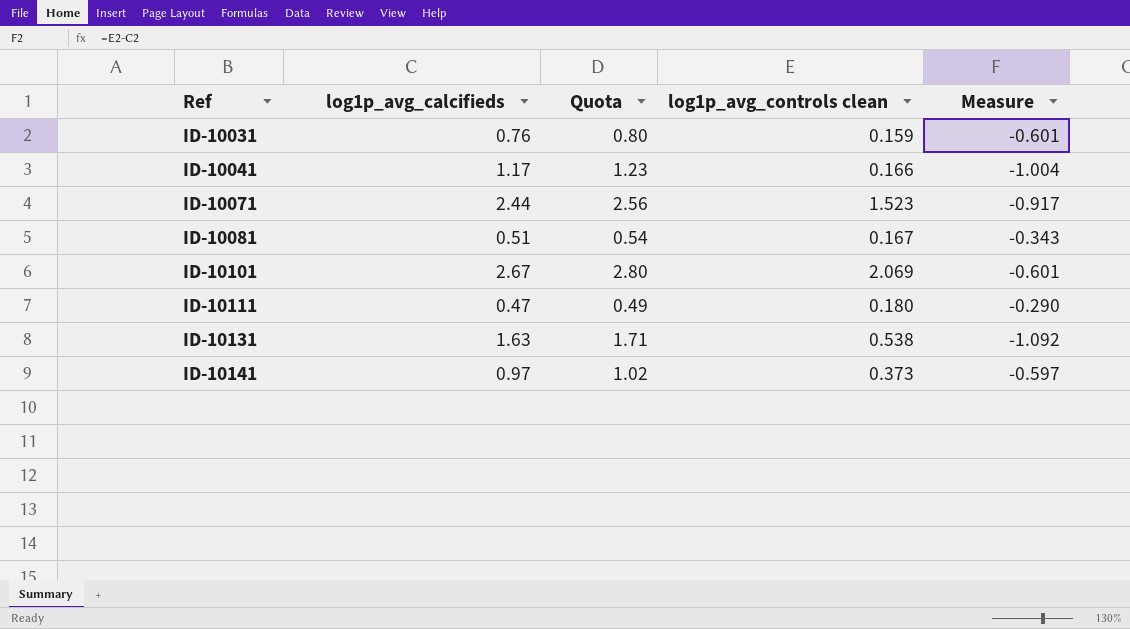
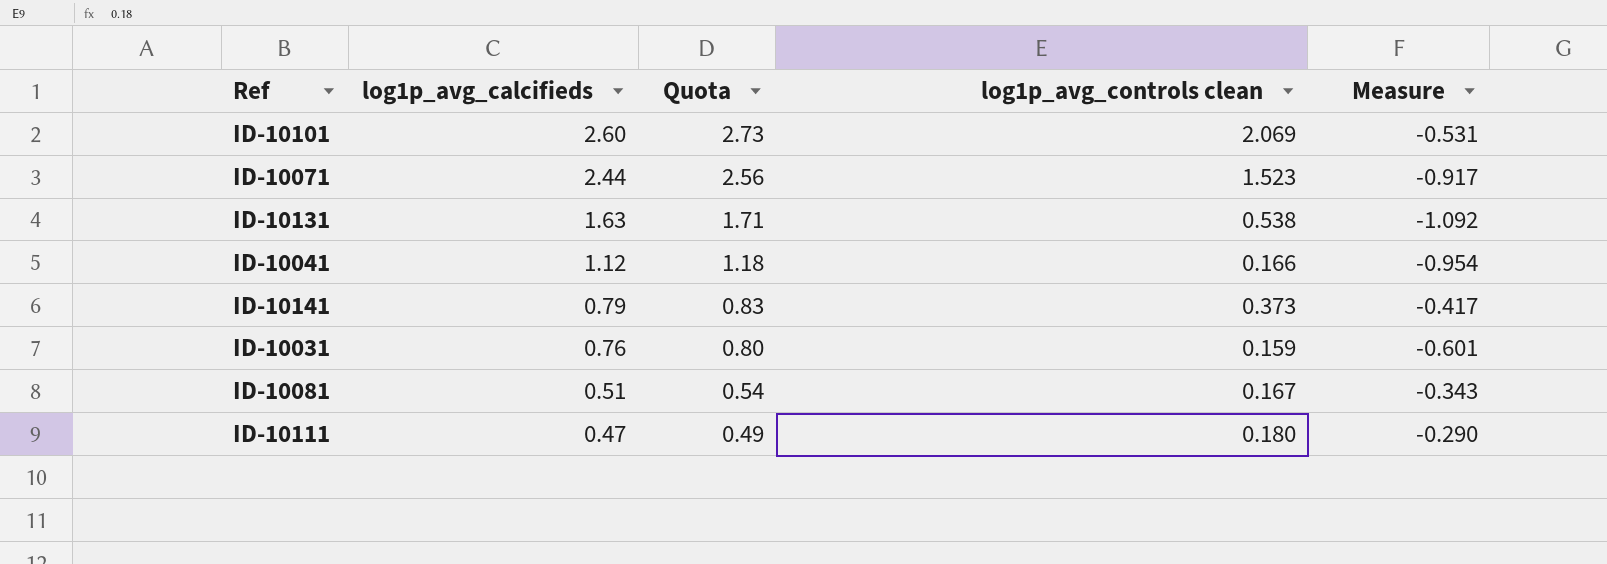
row order: Ref ascending -> log1p_avg_calcifieds descending
ID-10101 | log1p_avg_calcifieds: 2.67 -> 2.60
ID-10101 | Quota: 2.80 -> 2.73
ID-10101 | Measure: -0.601 -> -0.531
ID-10041 | log1p_avg_calcifieds: 1.17 -> 1.12
ID-10041 | Quota: 1.23 -> 1.18
ID-10041 | Measure: -1.004 -> -0.954
ID-10141 | log1p_avg_calcifieds: 0.97 -> 0.79
ID-10141 | Quota: 1.02 -> 0.83
ID-10141 | Measure: -0.597 -> -0.417

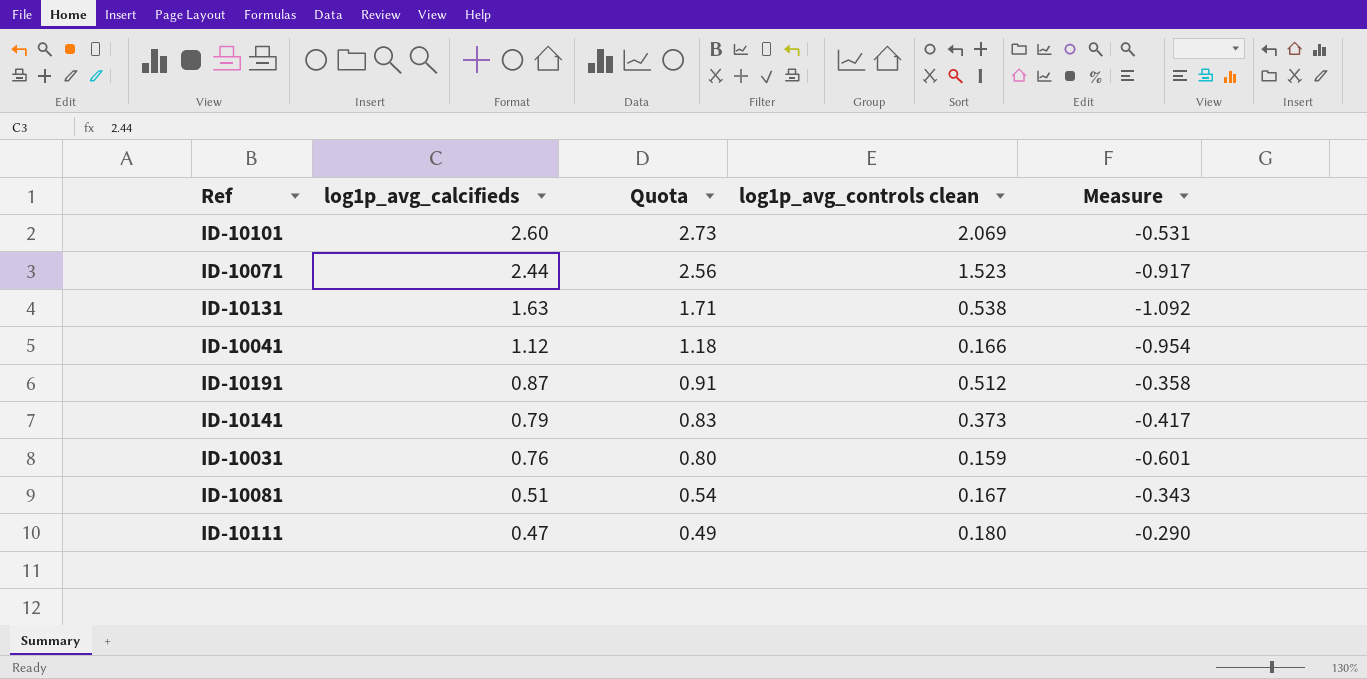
row ID-10191: none -> 0.87 | 0.91 | 0.512 | -0.358

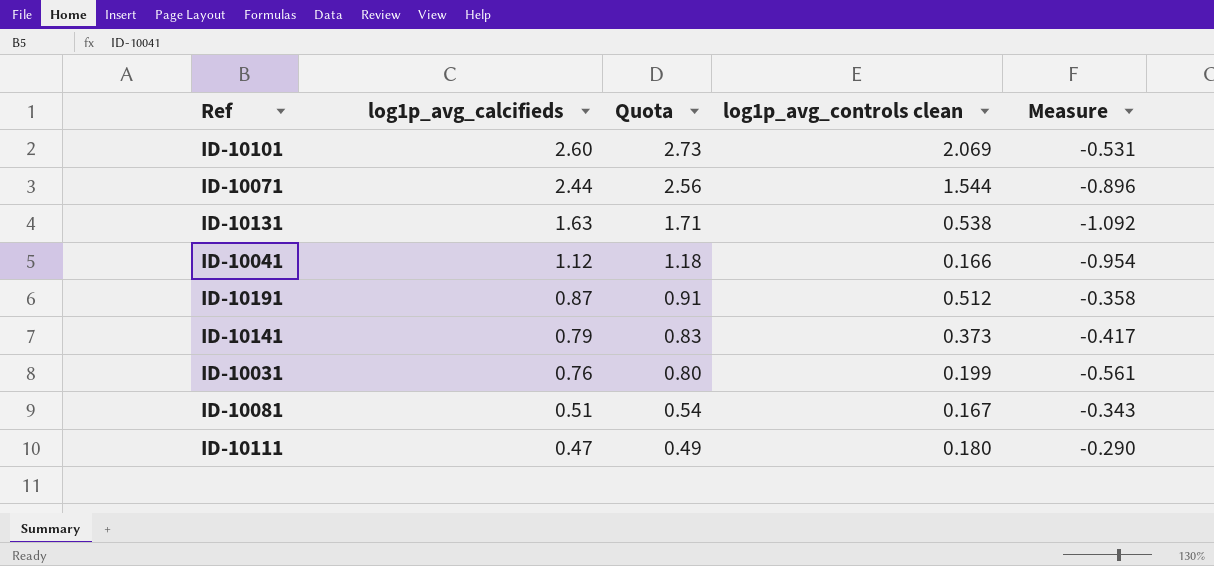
ID-10071 | log1p_avg_controls clean: 1.523 -> 1.544
ID-10071 | Measure: -0.917 -> -0.896
ID-10031 | log1p_avg_controls clean: 0.159 -> 0.199
ID-10031 | Measure: -0.601 -> -0.561

